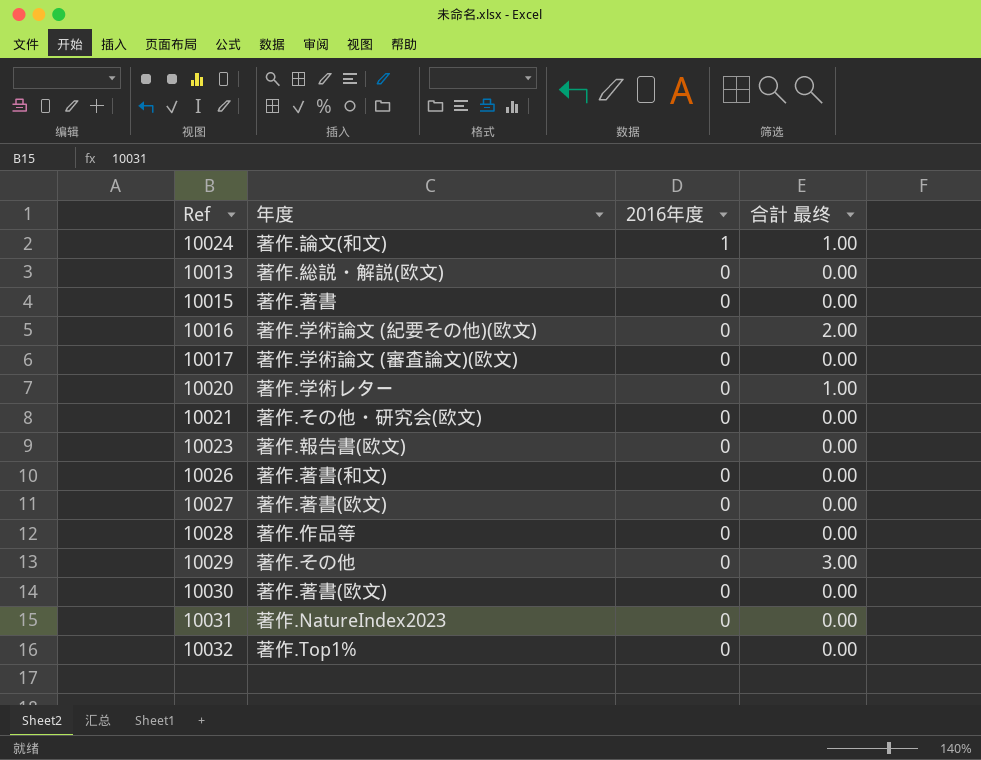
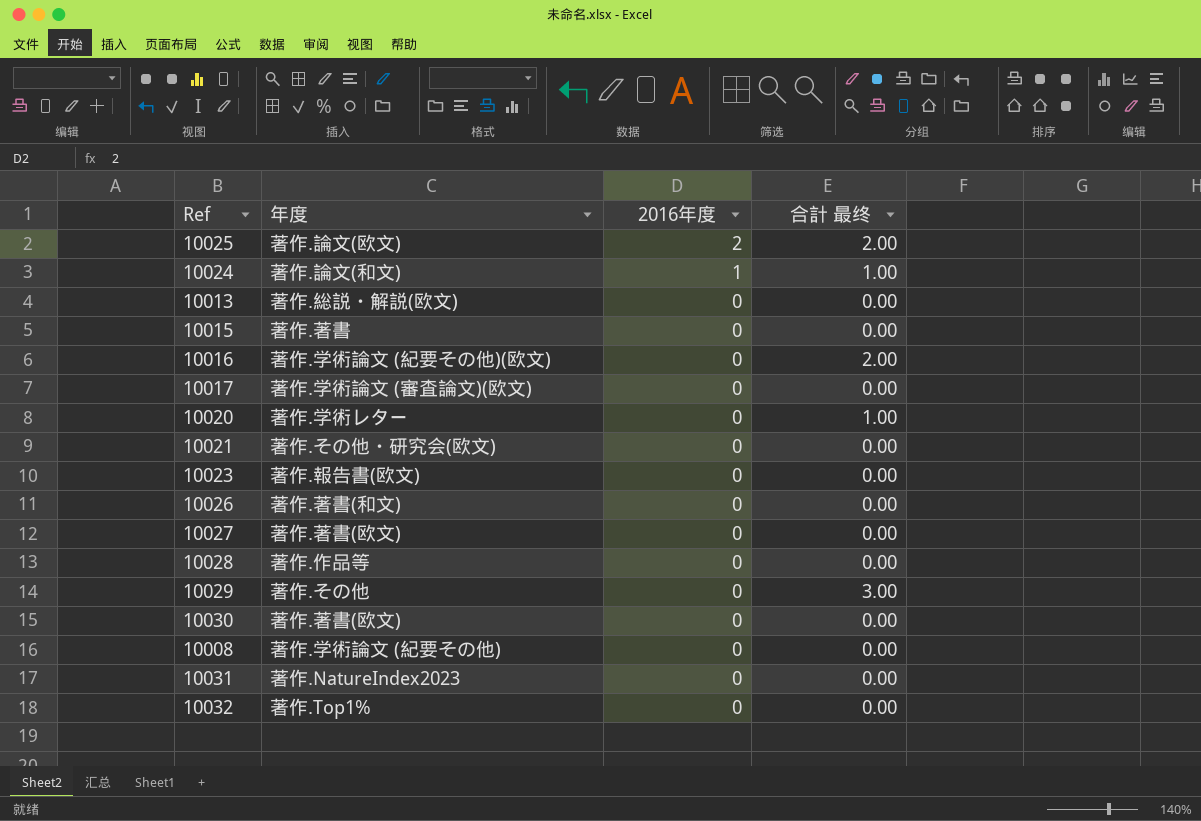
row 10025: none -> 著作.論文(欧文) | 2 | 2.00
row 10008: none -> 著作.学術論文 (紀要その他) | 0 | 0.00

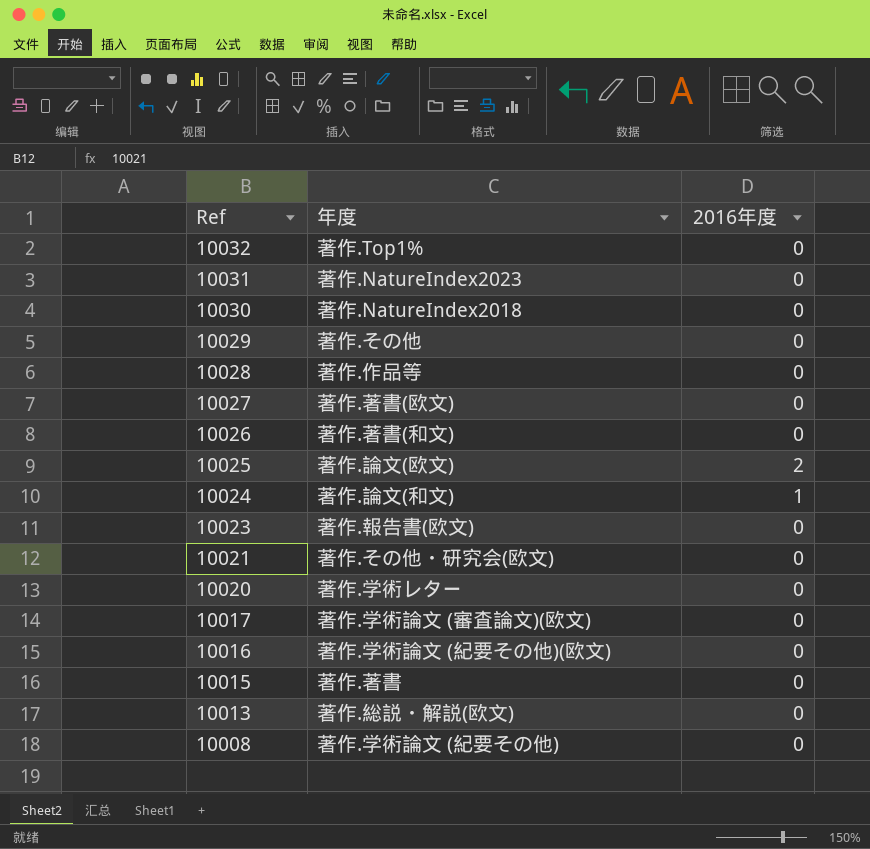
row order: 2016年度 descending -> Ref descending
column 合計 最终 | position: 4 -> none
10030 | 年度: 著作.著書(欧文) -> 著作.NatureIndex2018

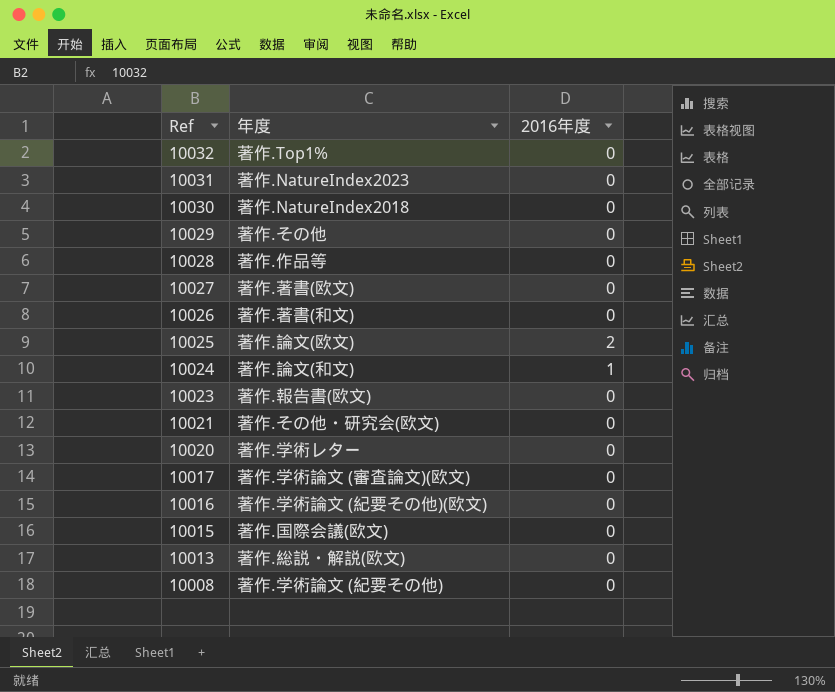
10015 | 年度: 著作.著書 -> 著作.国際会議(欧文)

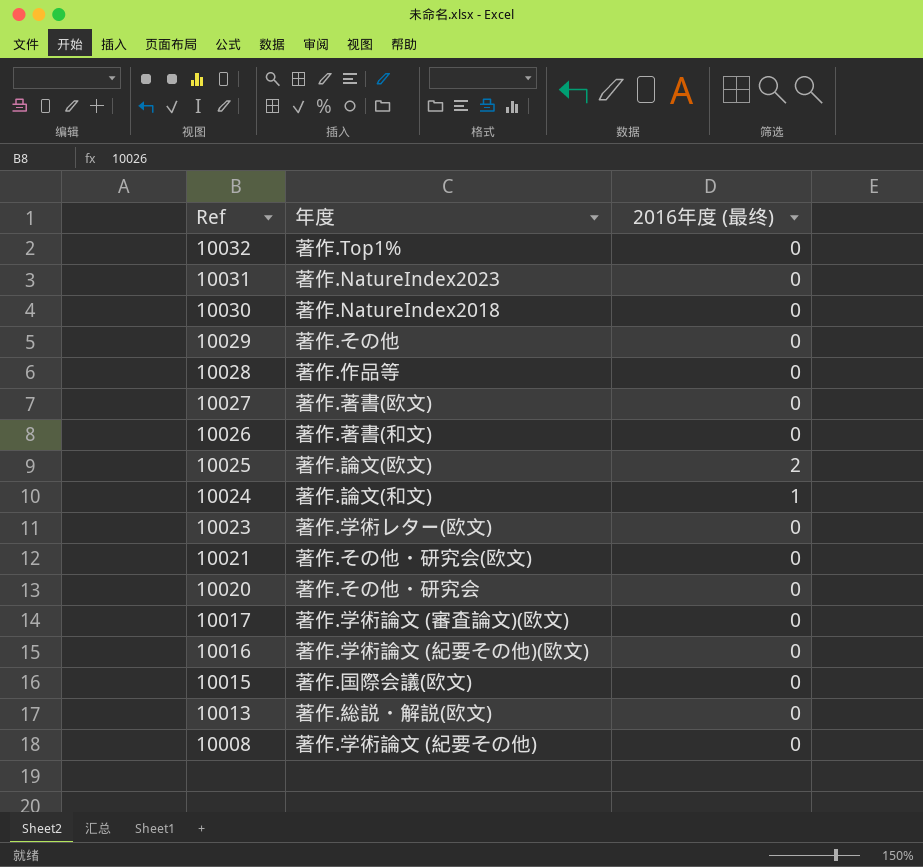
column name: 2016年度 -> 2016年度 (最终)
10023 | 年度: 著作.報告書(欧文) -> 著作.学術レター(欧文)
10020 | 年度: 著作.学術レター -> 著作.その他・研究会

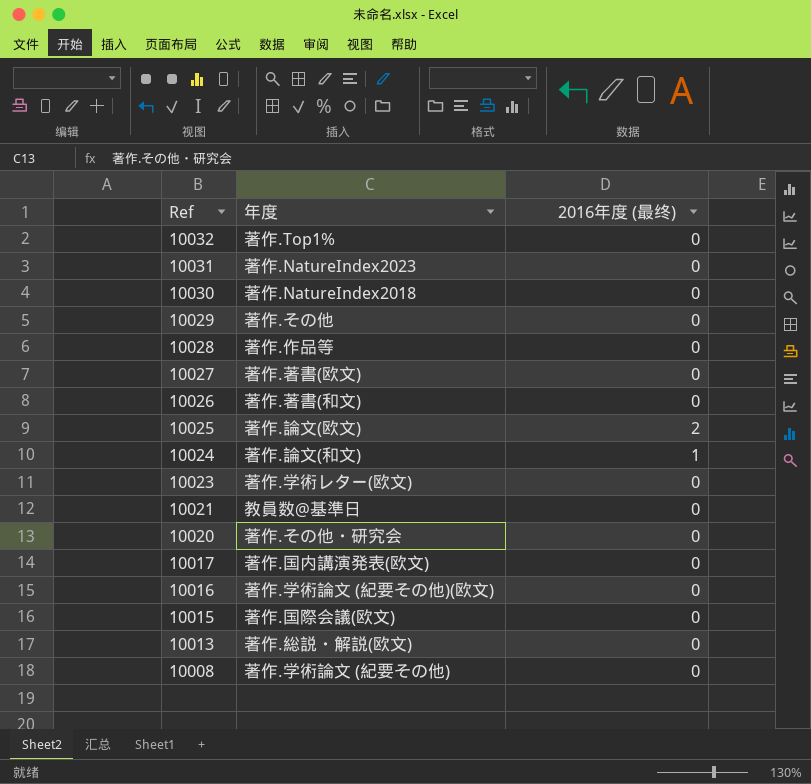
10021 | 年度: 著作.その他・研究会(欧文) -> 教員数@基準日
10017 | 年度: 著作.学術論文 (審査論文)(欧文) -> 著作.国内講演発表(欧文)

